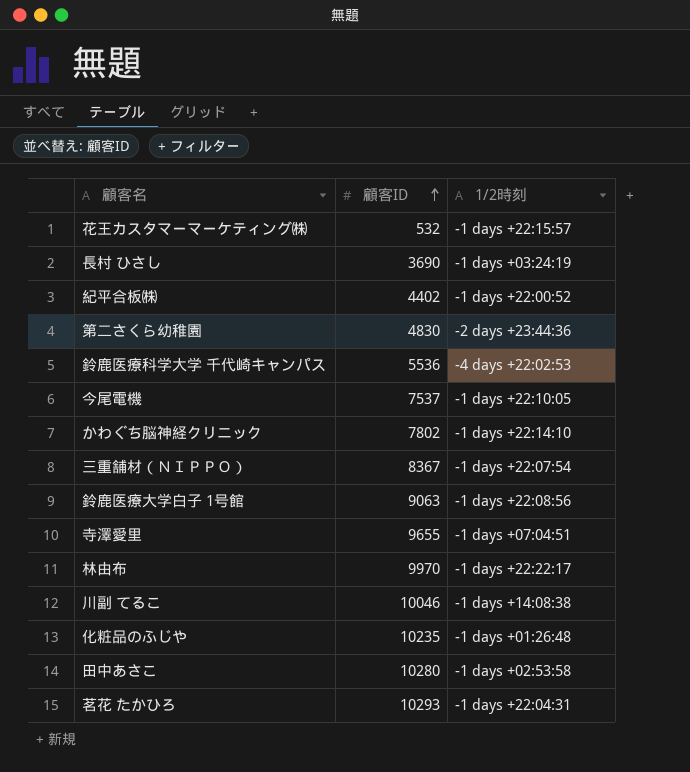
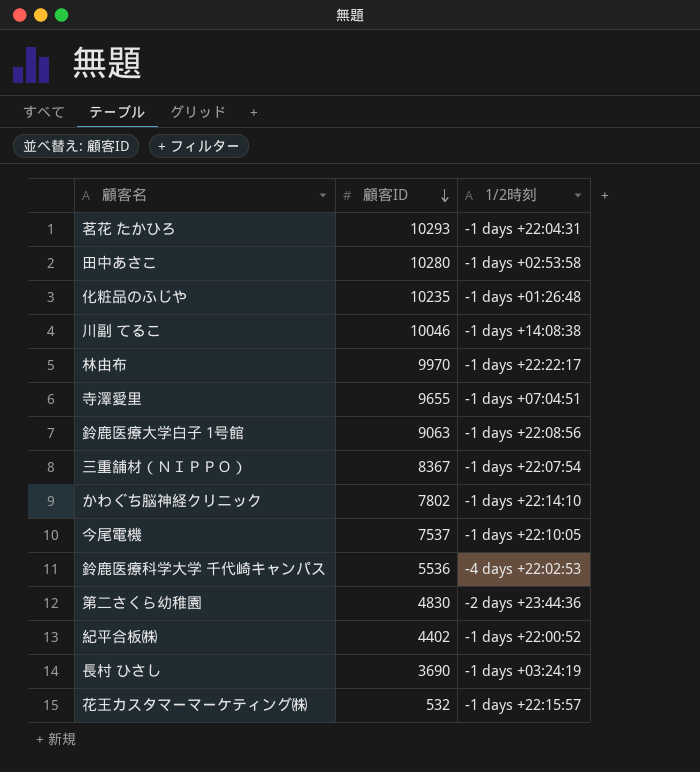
row order: 顧客ID ascending -> 顧客ID descending

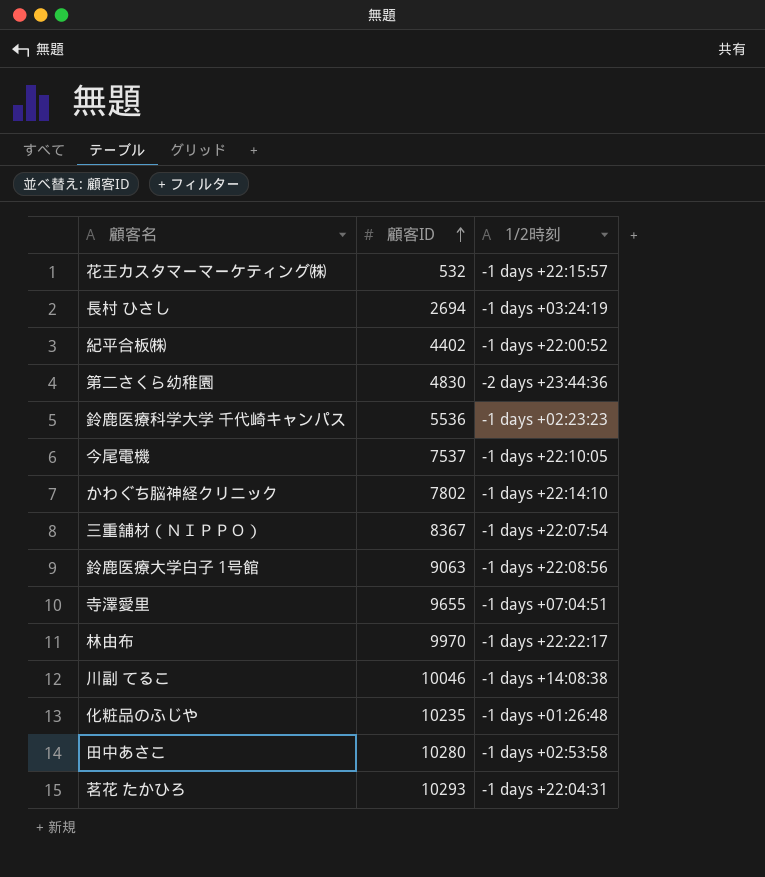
row order: 顧客ID descending -> 顧客ID ascending
長村 ひさし | 顧客ID: 3690 -> 2694
鈴鹿医療科学大学 千代崎キャンパス | 1/2時刻: -4 days +22:02:53 -> -1 days +02:23:23

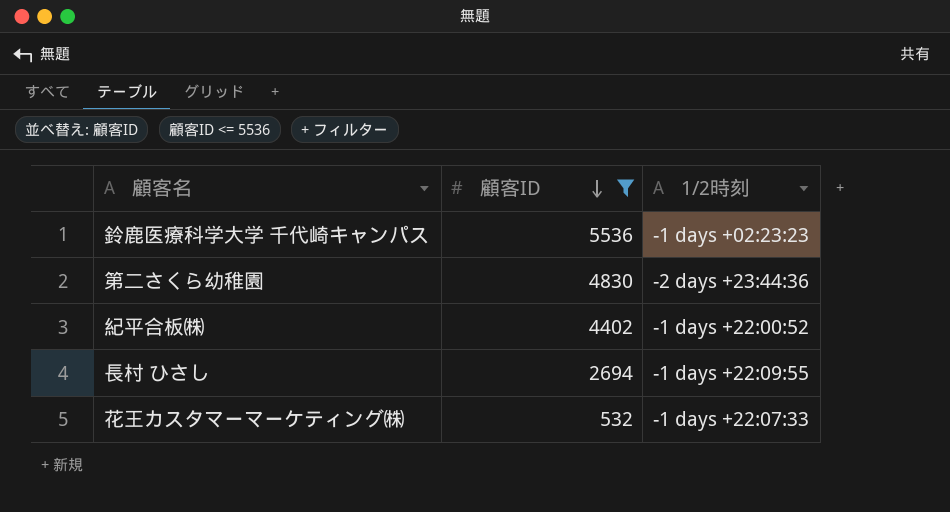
filter: none -> 顧客ID <= 5536
row order: 顧客ID ascending -> 顧客ID descending
長村 ひさし | 1/2時刻: -1 days +03:24:19 -> -1 days +22:09:55
花王カスタマーマーケティング㈱ | 1/2時刻: -1 days +22:15:57 -> -1 days +22:07:33

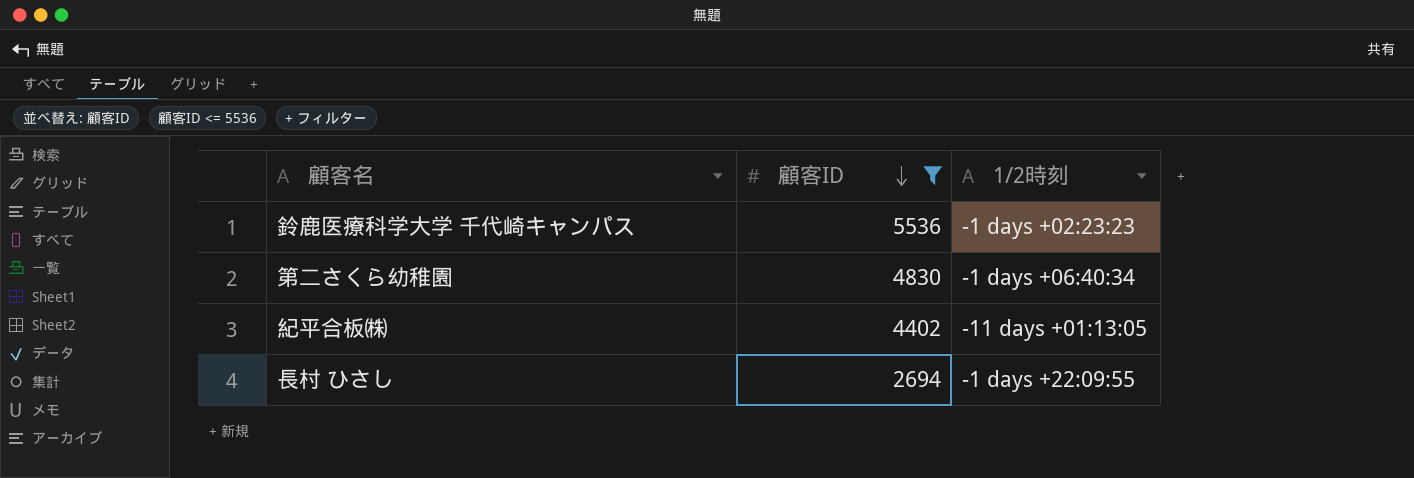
row 花王カスタマーマーケティング㈱: 532 | -1 days +22:07:33 -> none
第二さくら幼稚園 | 1/2時刻: -2 days +23:44:36 -> -1 days +06:40:34
紀平合板㈱ | 1/2時刻: -1 days +22:00:52 -> -11 days +01:13:05

